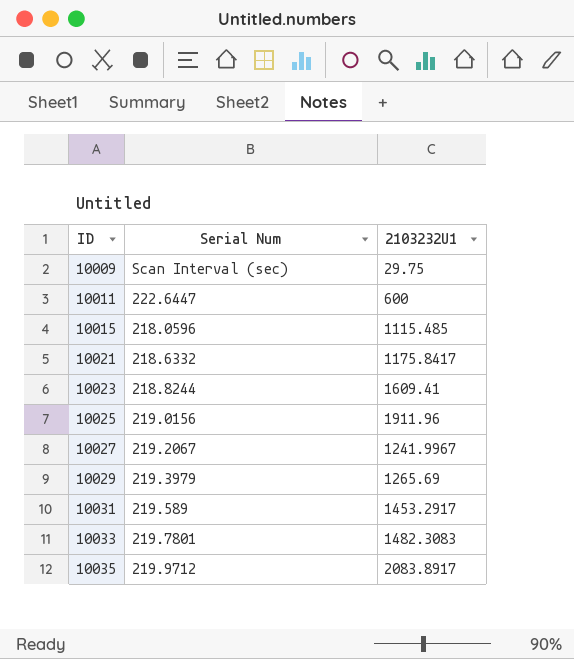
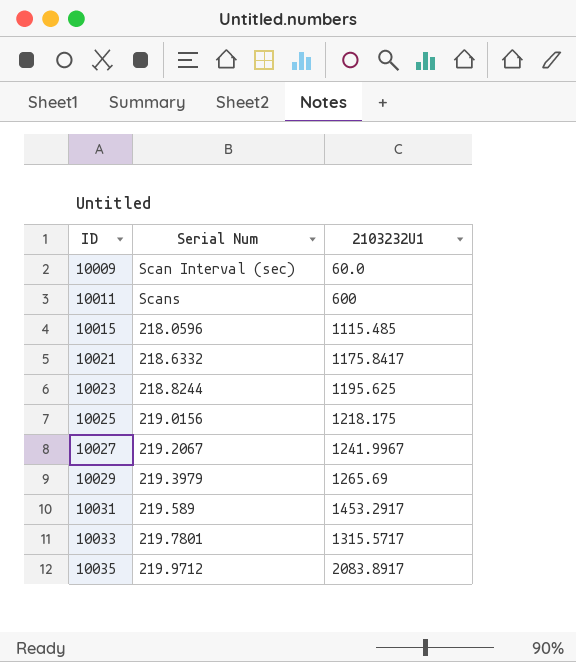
10009 | 2103232U1: 29.75 -> 60.0
10011 | Serial Num: 222.6447 -> Scans
10023 | 2103232U1: 1609.41 -> 1195.625
10025 | 2103232U1: 1911.96 -> 1218.175
10033 | 2103232U1: 1482.3083 -> 1315.5717

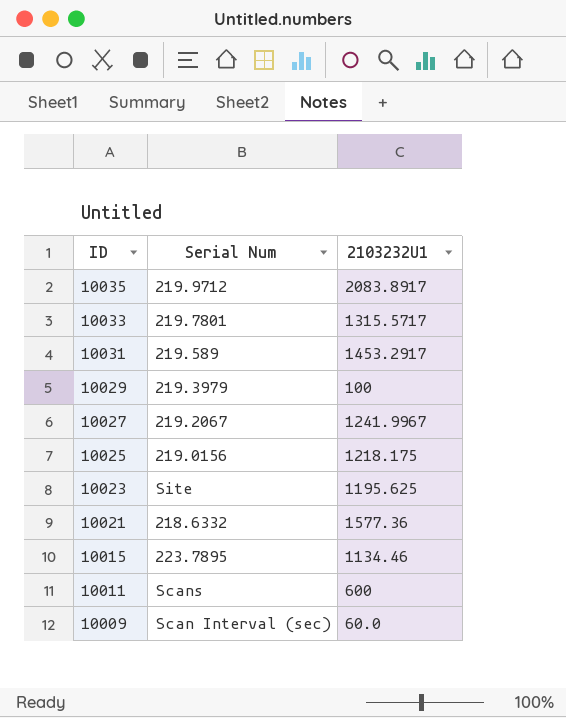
row order: ID ascending -> ID descending
10029 | 2103232U1: 1265.69 -> 100
10023 | Serial Num: 218.8244 -> Site
10021 | 2103232U1: 1175.8417 -> 1577.36
10015 | Serial Num: 218.0596 -> 223.7895
10015 | 2103232U1: 1115.485 -> 1134.46

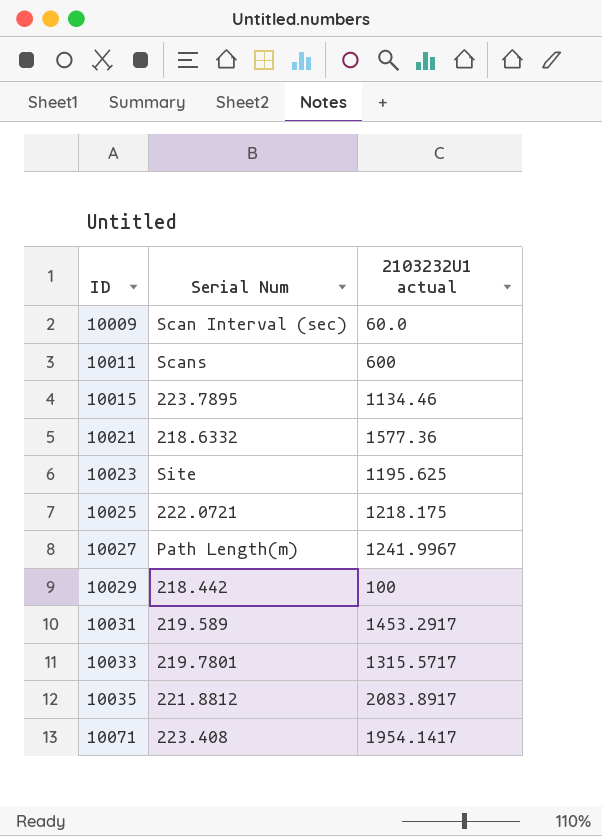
row order: ID descending -> ID ascending
column name: 2103232U1 -> 2103232U1 actual
10025 | Serial Num: 219.0156 -> 222.0721
10027 | Serial Num: 219.2067 -> Path Length(m)
10029 | Serial Num: 219.3979 -> 218.442
10035 | Serial Num: 219.9712 -> 221.8812
row 10071: none -> 223.408 | 1954.1417

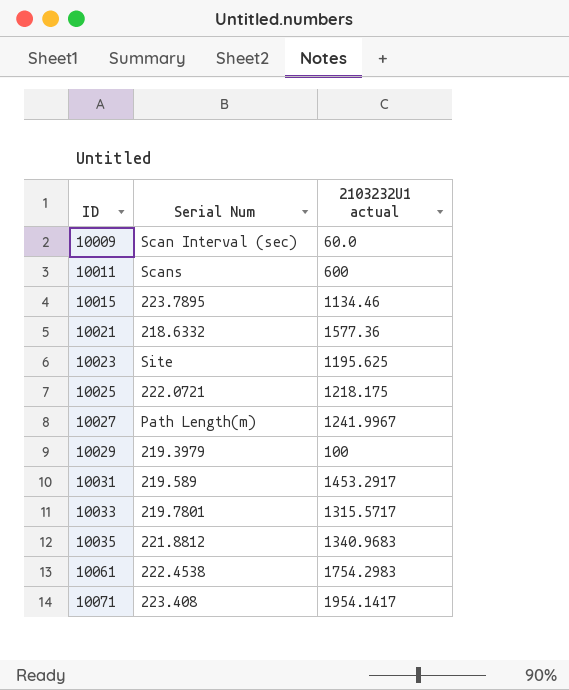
10029 | Serial Num: 218.442 -> 219.3979
10035 | 2103232U1 actual: 2083.8917 -> 1340.9683
row 10061: none -> 222.4538 | 1754.2983

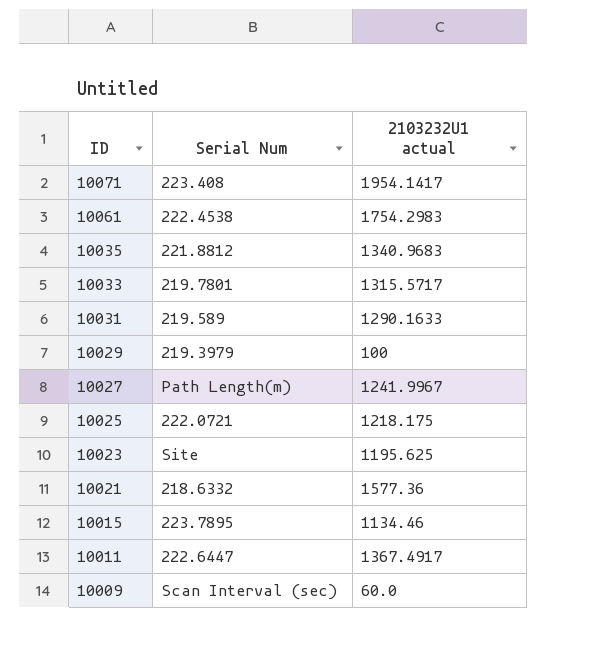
row order: ID ascending -> ID descending
10031 | 2103232U1 actual: 1453.2917 -> 1290.1633
10011 | Serial Num: Scans -> 222.6447
10011 | 2103232U1 actual: 600 -> 1367.4917

